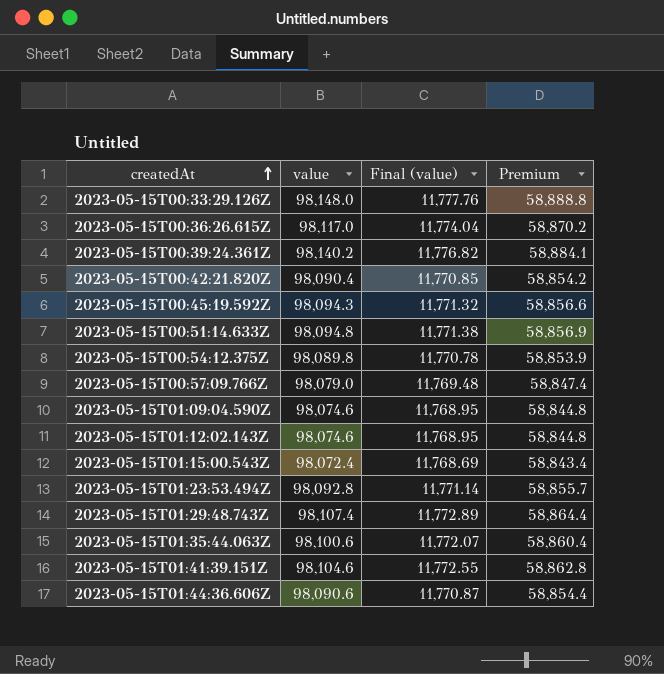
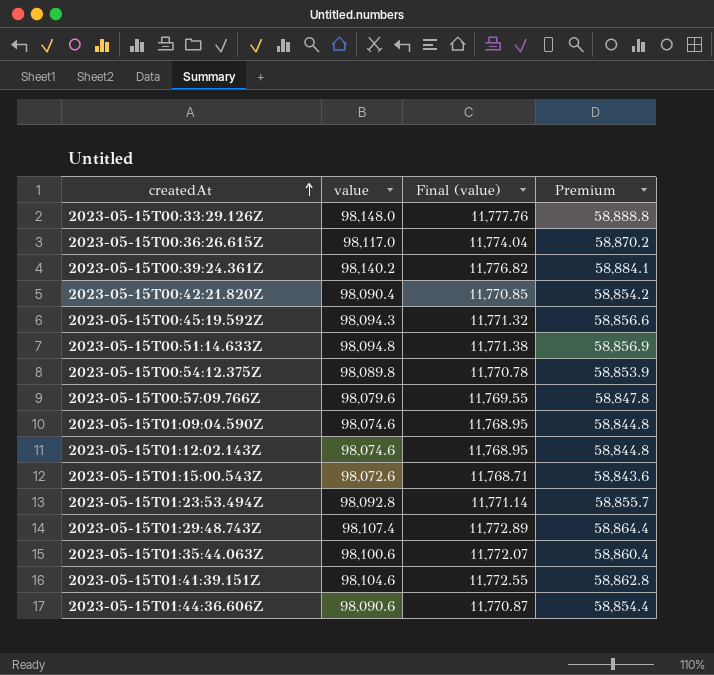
2023-05-15T00:57:09.766Z | value: 98,079.0 -> 98,079.6
2023-05-15T00:57:09.766Z | Final (value): 11,769.48 -> 11,769.55
2023-05-15T00:57:09.766Z | Premium: 58,847.4 -> 58,847.8
2023-05-15T01:15:00.543Z | value: 98,072.4 -> 98,072.6
2023-05-15T01:15:00.543Z | Final (value): 11,768.69 -> 11,768.71
2023-05-15T01:15:00.543Z | Premium: 58,843.4 -> 58,843.6

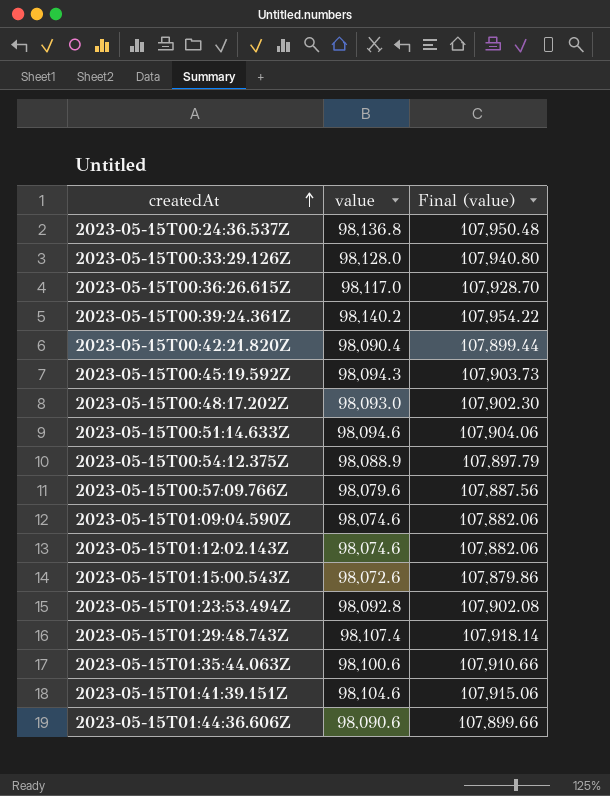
column Premium | formula: [value] * 0.6 -> none
column Final (value) | formula: [value] * 0.12 -> [value] * 1.1
row 2023-05-15T00:24:36.537Z: none -> 98,136.8 | 107,950.48
2023-05-15T00:33:29.126Z | value: 98,148.0 -> 98,128.0
row 2023-05-15T00:48:17.202Z: none -> 98,093.0 | 107,902.30
2023-05-15T00:51:14.633Z | value: 98,094.8 -> 98,094.6
2023-05-15T00:54:12.375Z | value: 98,089.8 -> 98,088.9

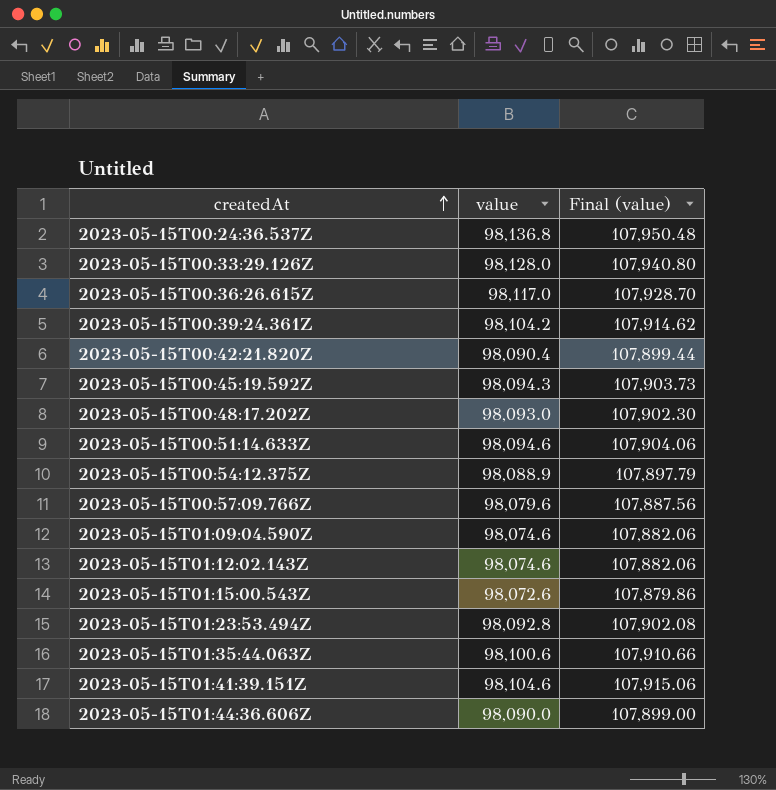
row 2023-05-15T01:29:48.743Z: 98,107.4 | 107,918.14 -> none
2023-05-15T00:39:24.361Z | value: 98,140.2 -> 98,104.2
2023-05-15T00:39:24.361Z | Final (value): 107,954.22 -> 107,914.62
2023-05-15T01:44:36.606Z | value: 98,090.6 -> 98,090.0
2023-05-15T01:44:36.606Z | Final (value): 107,899.66 -> 107,899.00

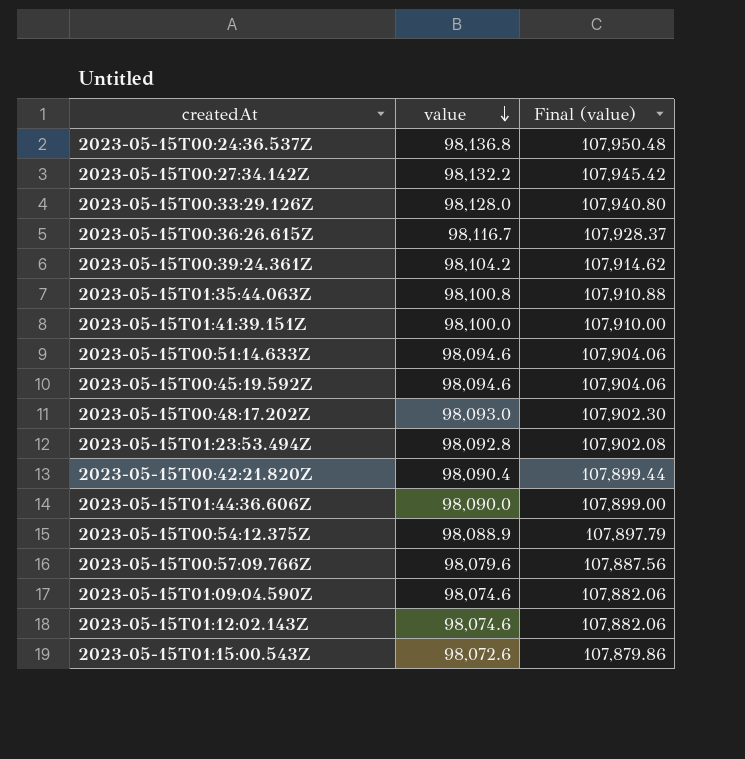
row order: createdAt ascending -> value descending
row 2023-05-15T00:27:34.142Z: none -> 98,132.2 | 107,945.42
2023-05-15T00:36:26.615Z | value: 98,117.0 -> 98,116.7
2023-05-15T00:36:26.615Z | Final (value): 107,928.70 -> 107,928.37
2023-05-15T01:35:44.063Z | value: 98,100.6 -> 98,100.8
2023-05-15T01:35:44.063Z | Final (value): 107,910.66 -> 107,910.88
2023-05-15T01:41:39.151Z | value: 98,104.6 -> 98,100.0
2023-05-15T01:41:39.151Z | Final (value): 107,915.06 -> 107,910.00
2023-05-15T00:45:19.592Z | value: 98,094.3 -> 98,094.6
2023-05-15T00:45:19.592Z | Final (value): 107,903.73 -> 107,904.06

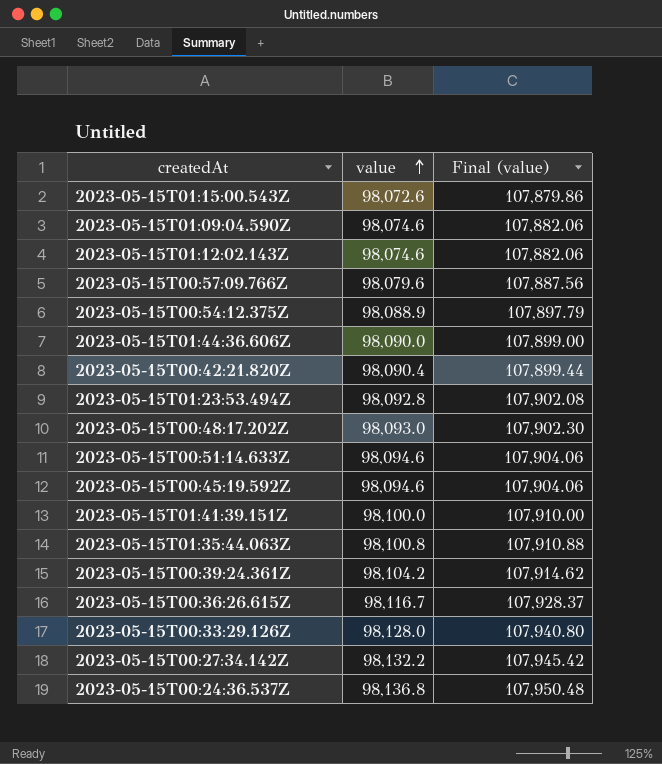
row order: value descending -> value ascending

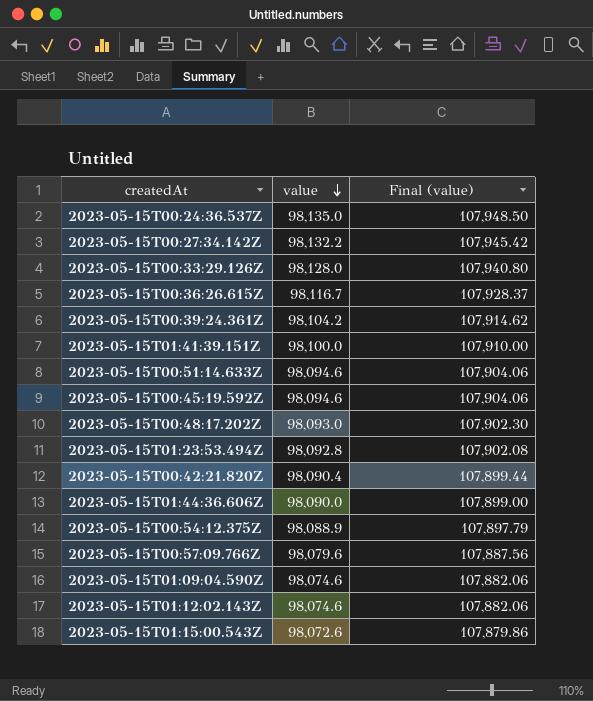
row order: value ascending -> value descending
row 2023-05-15T01:35:44.063Z: 98,100.8 | 107,910.88 -> none
2023-05-15T00:24:36.537Z | value: 98,136.8 -> 98,135.0
2023-05-15T00:24:36.537Z | Final (value): 107,950.48 -> 107,948.50

